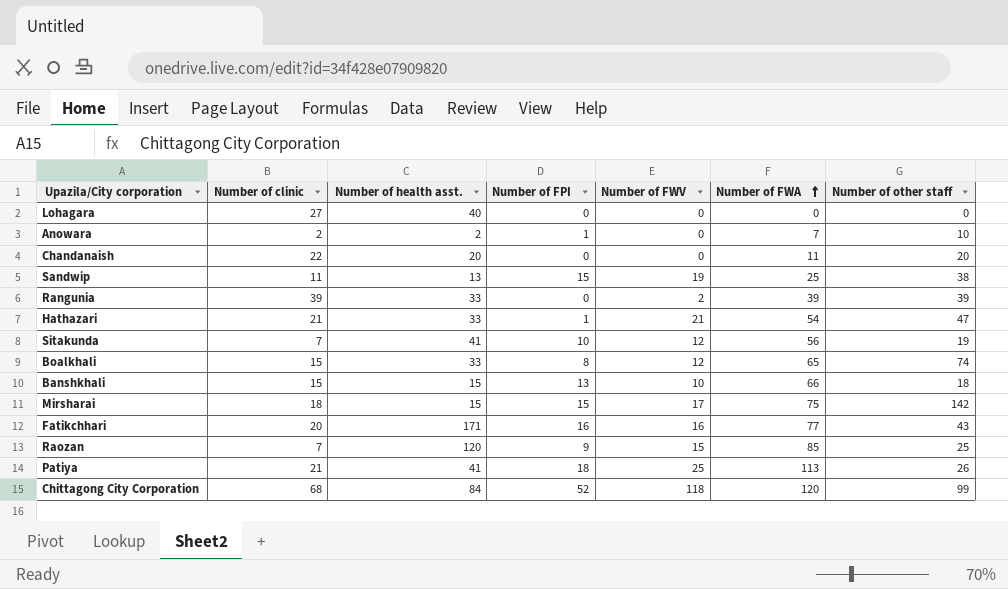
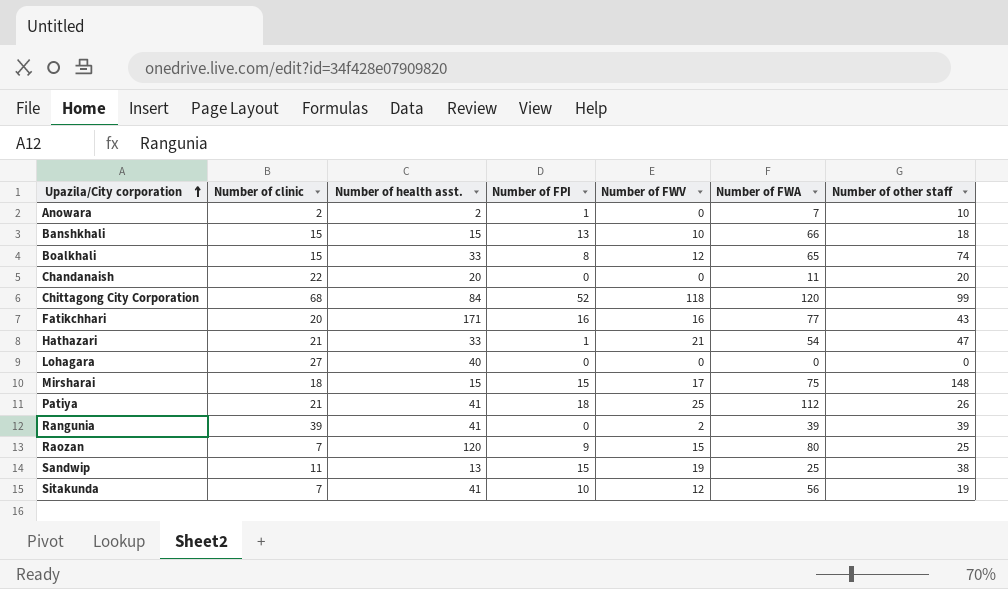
row order: Number of FWA ascending -> Upazila/City corporation ascending
Mirsharai | Number of other staff: 142 -> 148
Patiya | Number of FWA: 113 -> 112
Rangunia | Number of health asst.: 33 -> 41
Raozan | Number of FWA: 85 -> 80

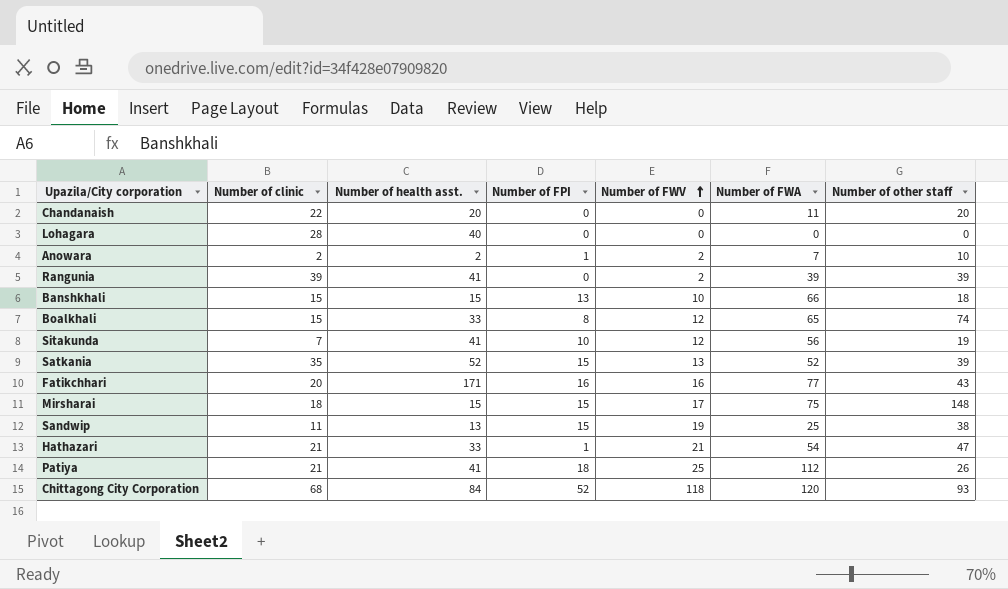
row order: Upazila/City corporation ascending -> Number of FWV ascending
row Raozan: 7 | 120 | 9 | 15 | 80 | 25 -> none
Lohagara | Number of clinic: 27 -> 28
Anowara | Number of FWV: 0 -> 2
row Satkania: none -> 35 | 52 | 15 | 13 | 52 | 39
Chittagong City Corporation | Number of other staff: 99 -> 93

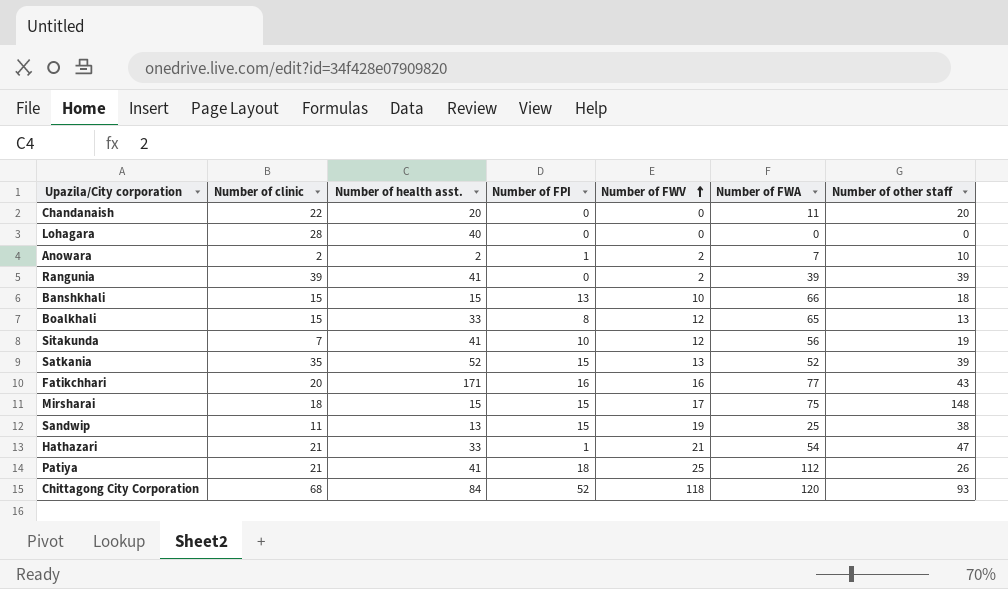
Boalkhali | Number of other staff: 74 -> 13

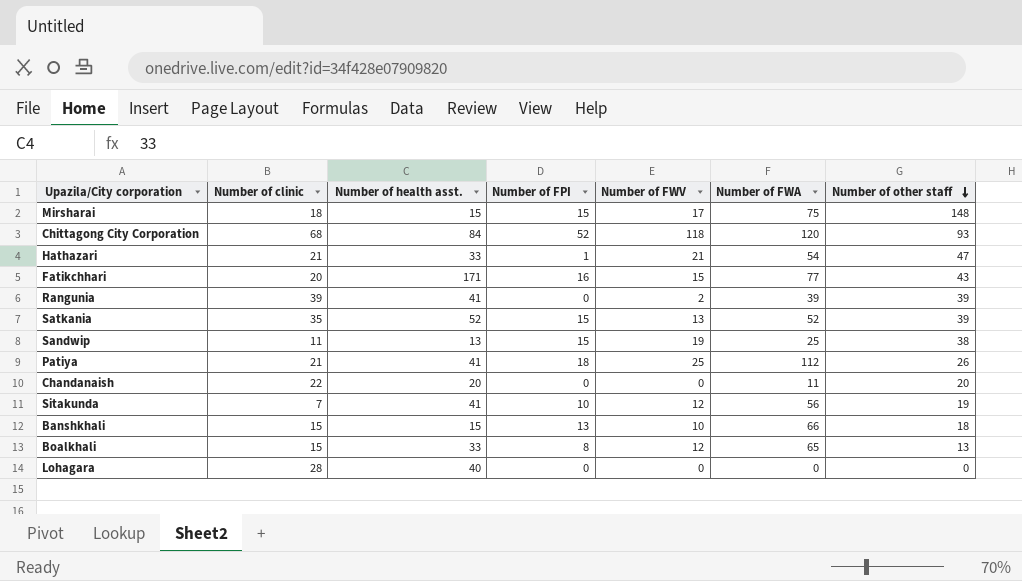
row order: Number of FWV ascending -> Number of other staff descending
row Anowara: 2 | 2 | 1 | 2 | 7 | 10 -> none
Fatikchhari | Number of FWV: 16 -> 15

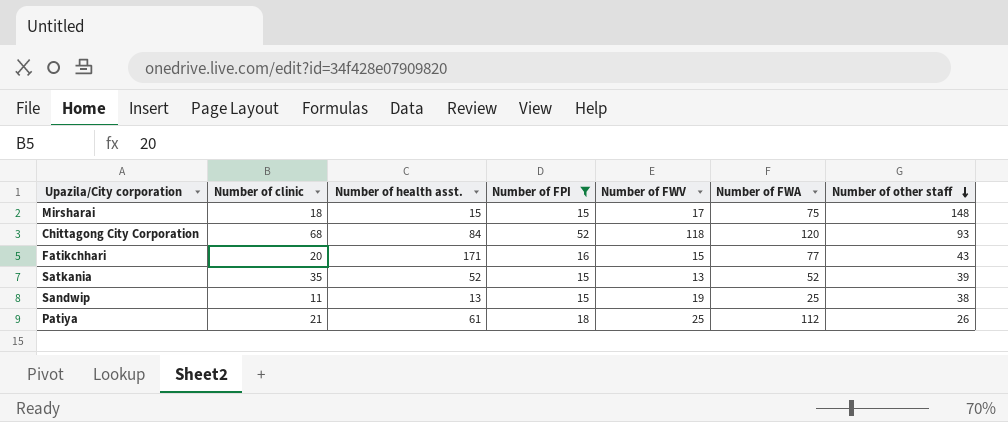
filter: none -> Number of FPI >= 15
Patiya | Number of health asst.: 41 -> 61

